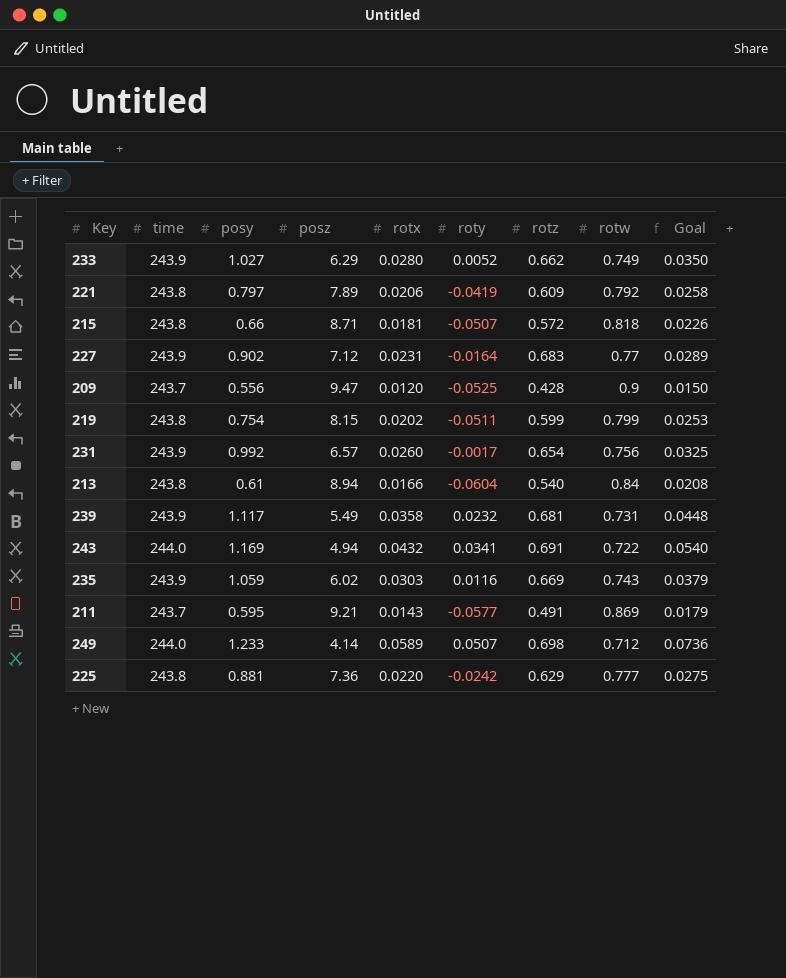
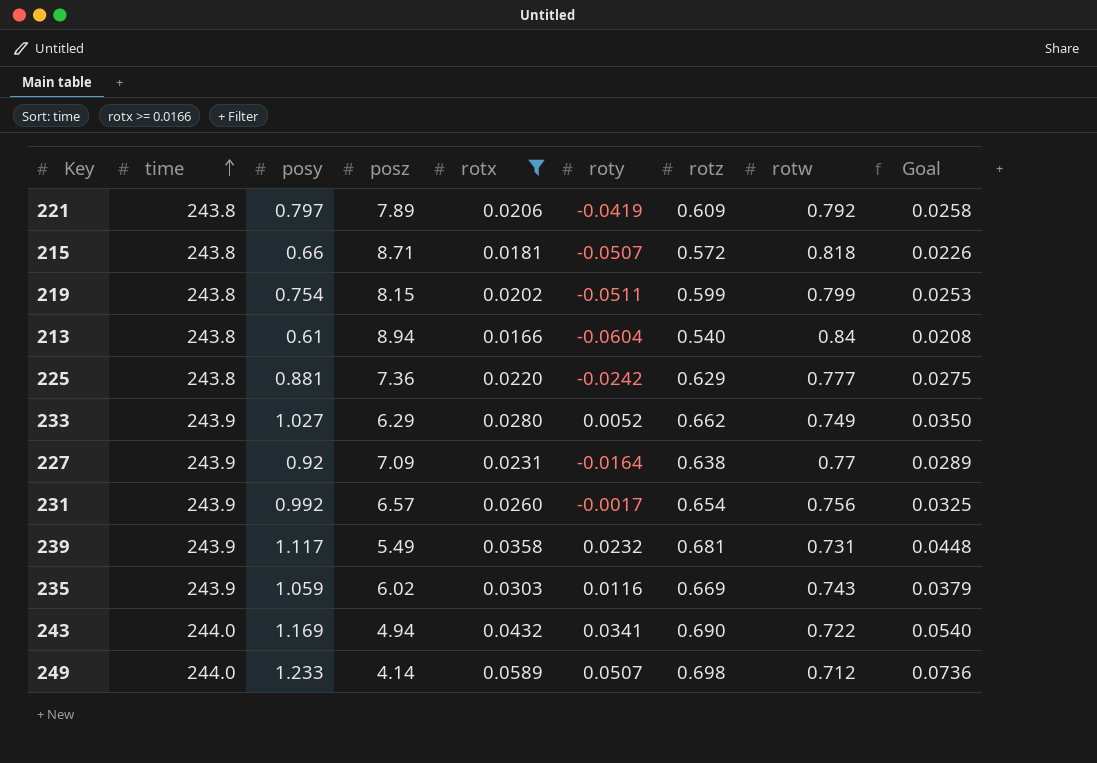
filter: none -> rotx >= 0.0166
row order: none -> time ascending
227 | posy: 0.902 -> 0.92
227 | posz: 7.12 -> 7.09
227 | rotz: 0.683 -> 0.638
243 | rotz: 0.691 -> 0.690

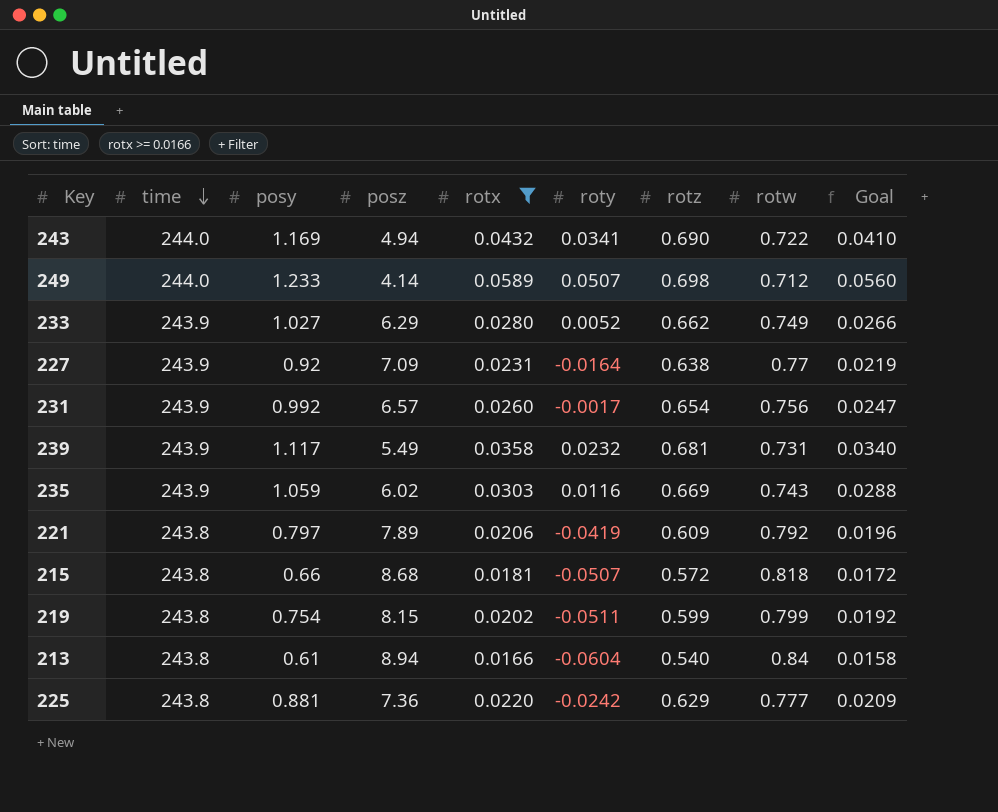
row order: time ascending -> time descending
column Goal | formula: [rotx] * 1.25 -> [rotx] * 0.95
215 | posz: 8.71 -> 8.68

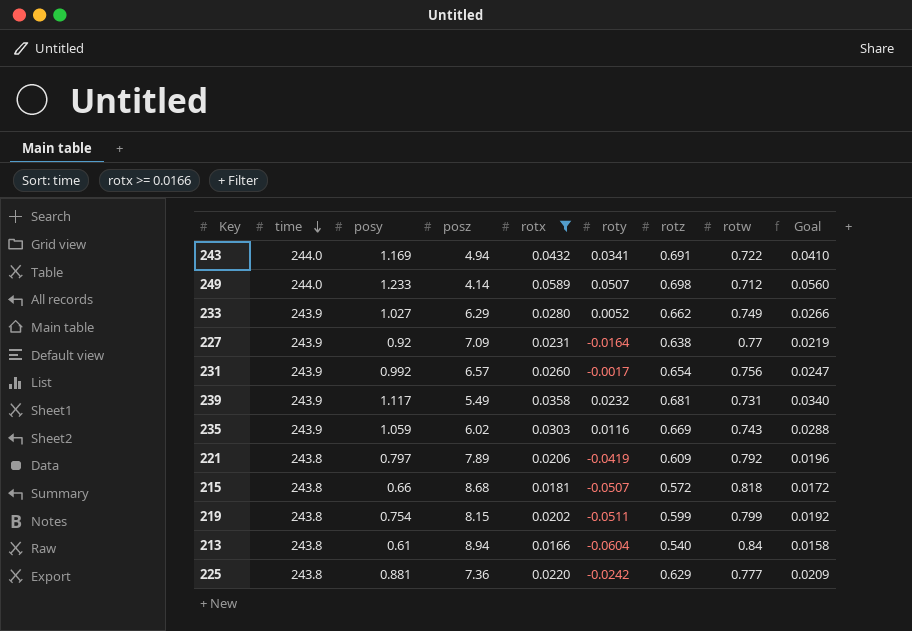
243 | rotz: 0.690 -> 0.691

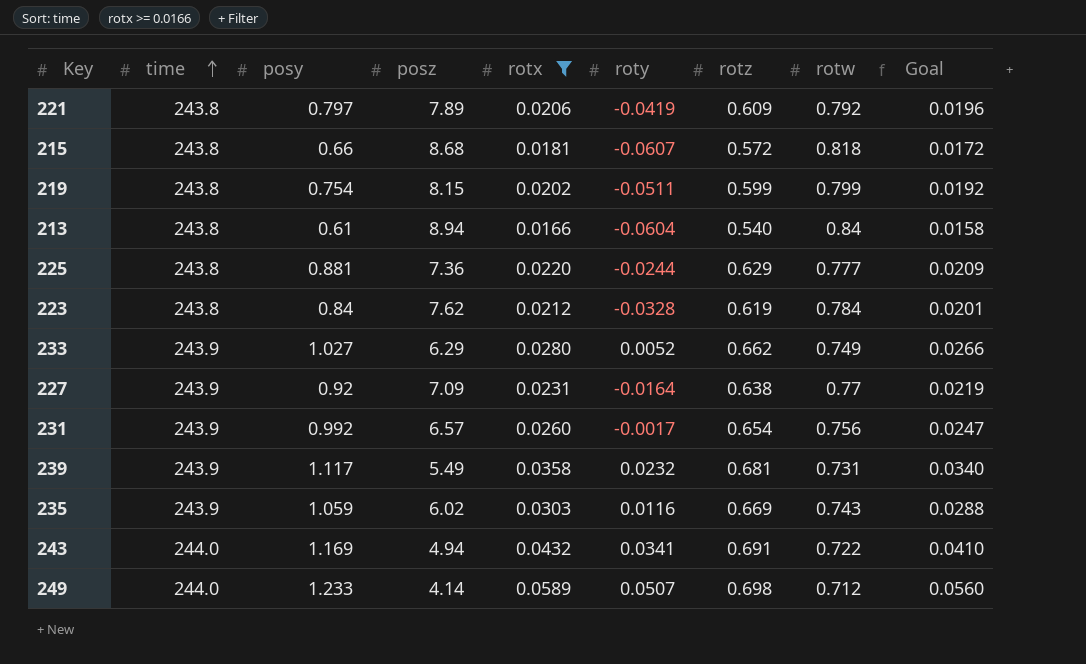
row order: time descending -> time ascending
215 | roty: -0.0507 -> -0.0607
225 | roty: -0.0242 -> -0.0244
row 223: none -> 243.8 | 0.84 | 7.62 | 0.0212 | -0.0328 | 0.619 | 0.784 | 0.0201

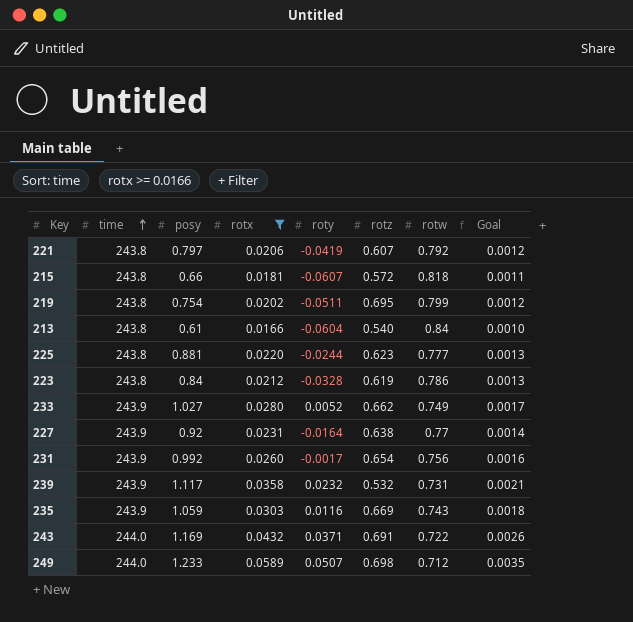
column posz | position: 4 -> none
column Goal | formula: [rotx] * 0.95 -> [rotx] * 0.06
221 | rotz: 0.609 -> 0.607
219 | rotz: 0.599 -> 0.695
225 | rotz: 0.629 -> 0.623
223 | rotw: 0.784 -> 0.786
239 | rotz: 0.681 -> 0.532
243 | roty: 0.0341 -> 0.0371

